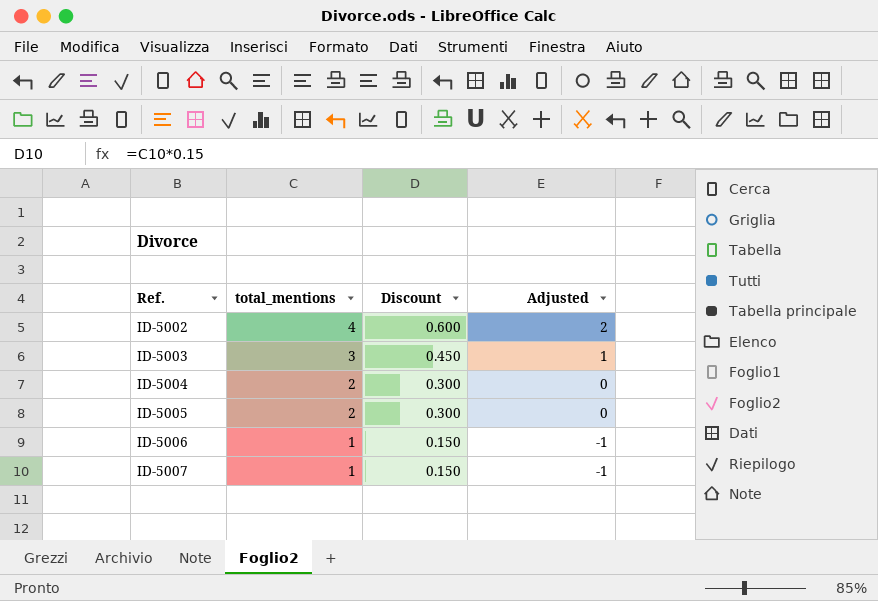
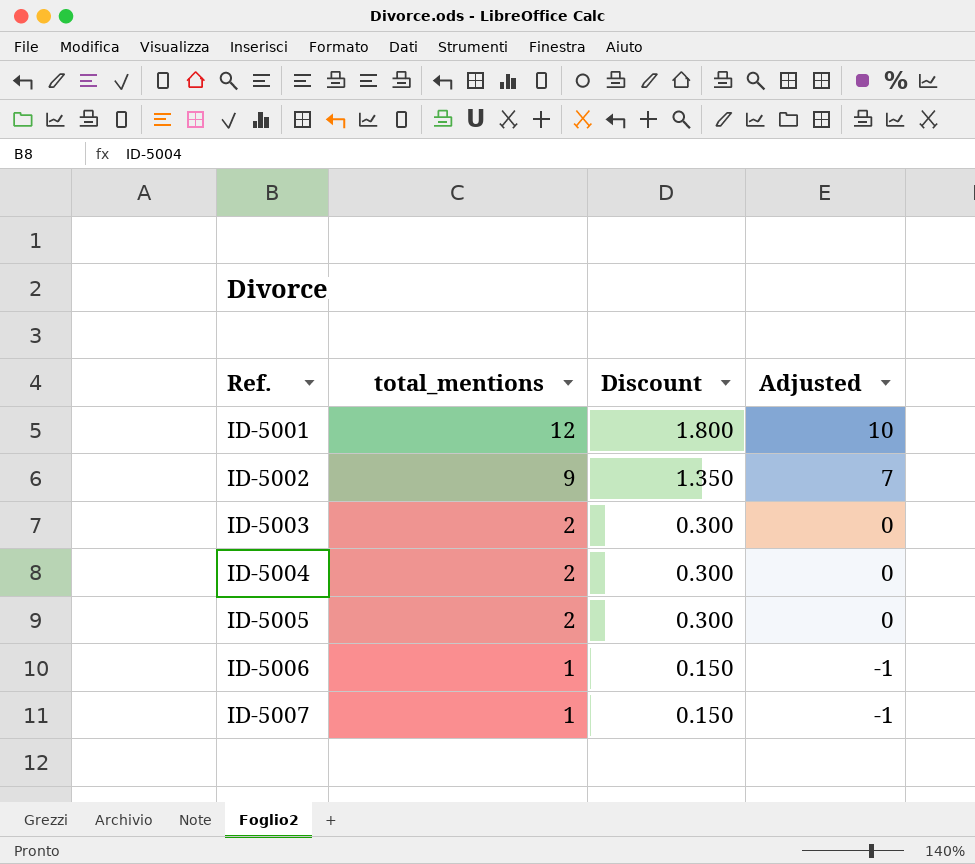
row ID-5001: none -> 12 | 1.800 | 10
ID-5002 | total_mentions: 4 -> 9
ID-5002 | Discount: 0.600 -> 1.350
ID-5002 | Adjusted: 2 -> 7
ID-5003 | total_mentions: 3 -> 2
ID-5003 | Discount: 0.450 -> 0.300
ID-5003 | Adjusted: 1 -> 0

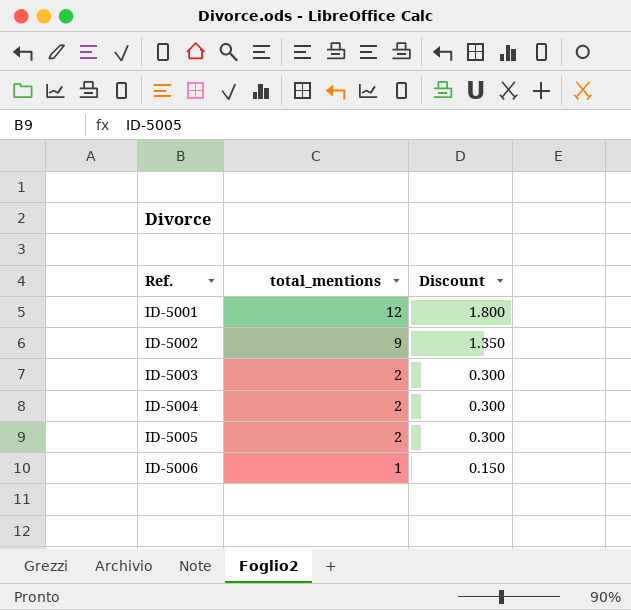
column Adjusted | formula: [total_mentions] - 2 -> none
row ID-5007: 1 | 0.150 | -1 -> none

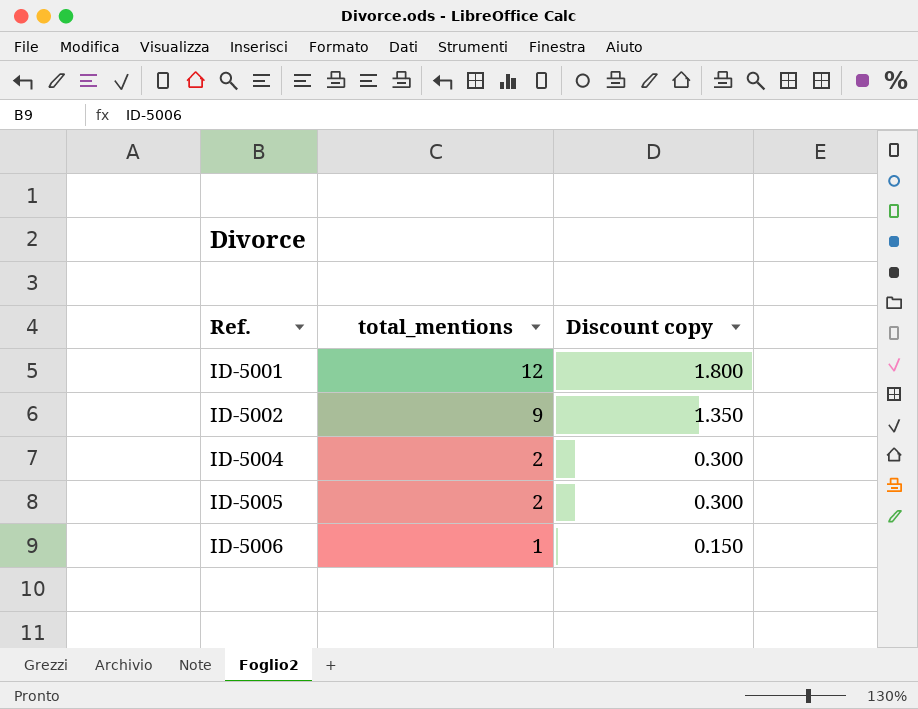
column name: Discount -> Discount copy
row ID-5003: 2 | 0.300 -> none

